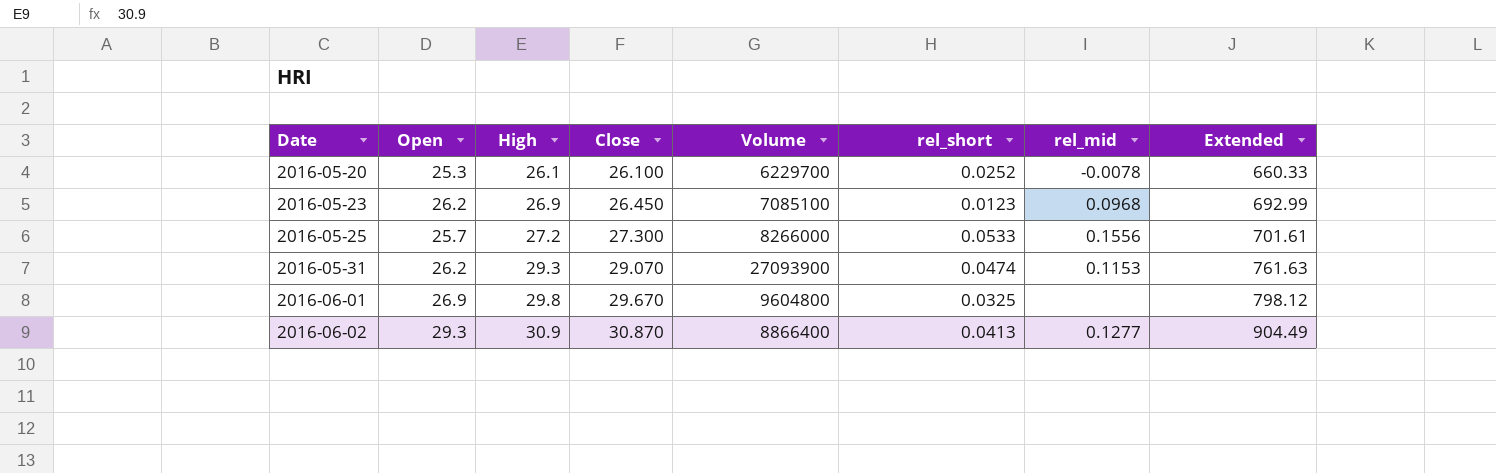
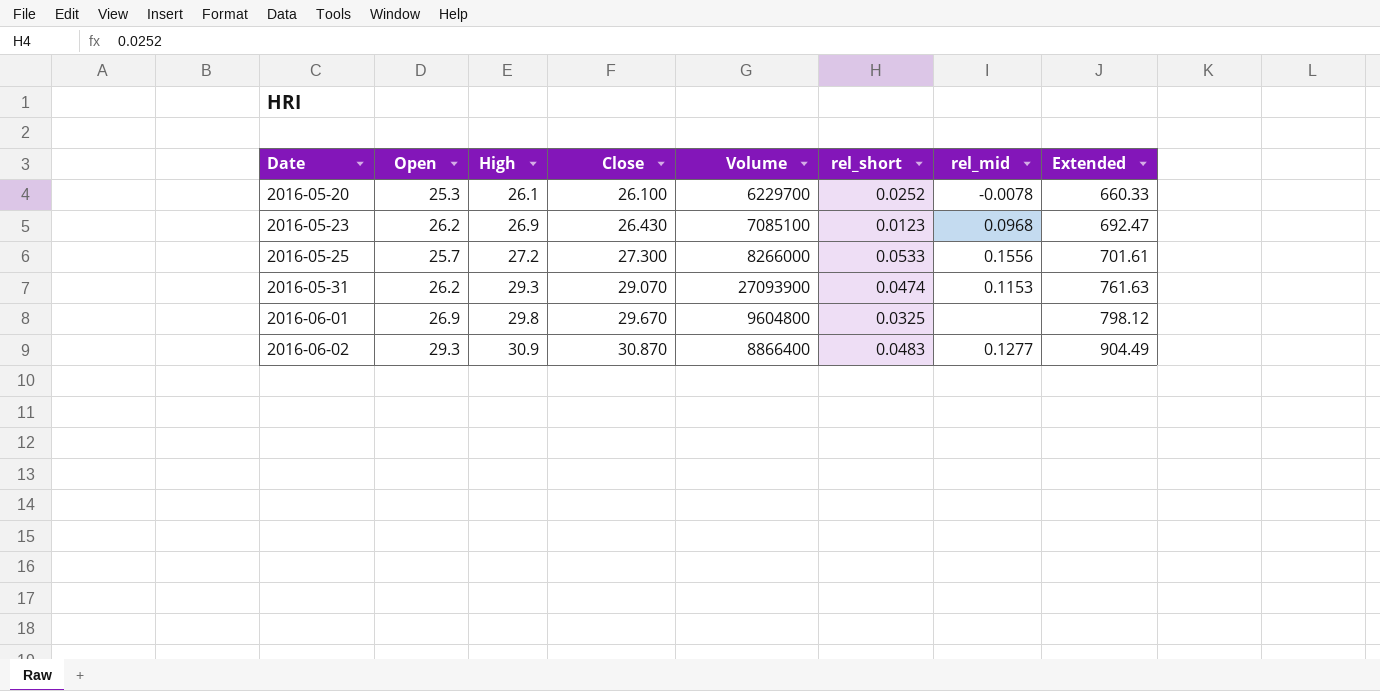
2016-05-23 | Close: 26.450 -> 26.430
2016-05-23 | Extended: 692.99 -> 692.47
2016-06-02 | rel_short: 0.0413 -> 0.0483

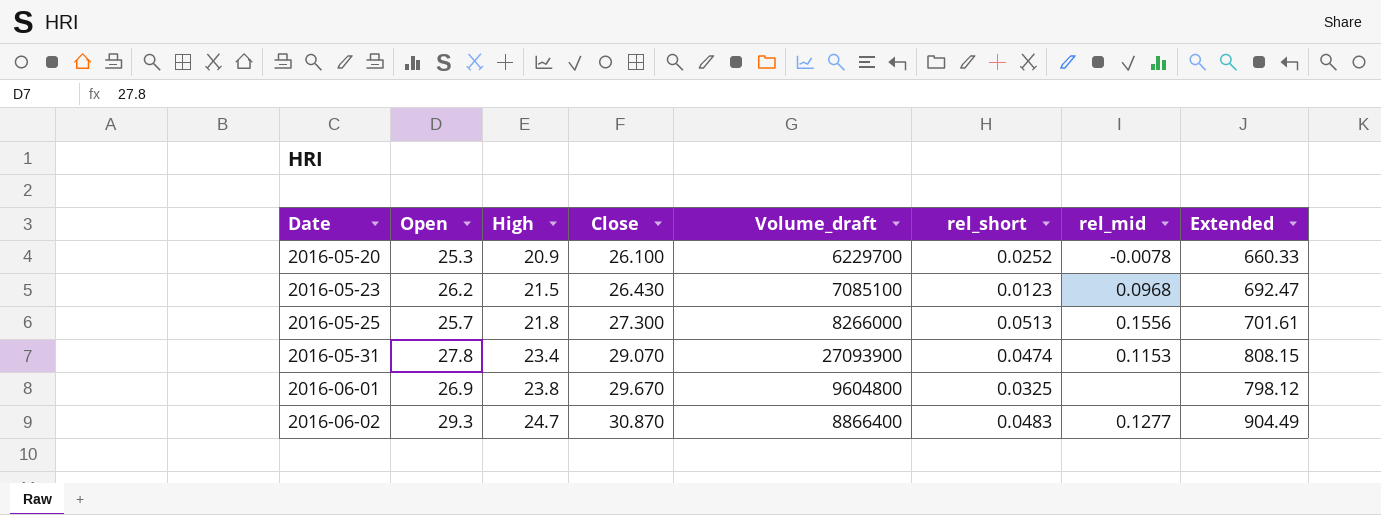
column name: Volume -> Volume_draft
2016-05-20 | High: 26.1 -> 20.9
2016-05-23 | High: 26.9 -> 21.5
2016-05-25 | High: 27.2 -> 21.8
2016-05-25 | rel_short: 0.0533 -> 0.0513
2016-05-31 | Open: 26.2 -> 27.8
2016-05-31 | High: 29.3 -> 23.4
2016-05-31 | Extended: 761.63 -> 808.15
2016-06-01 | High: 29.8 -> 23.8
2016-06-02 | High: 30.9 -> 24.7

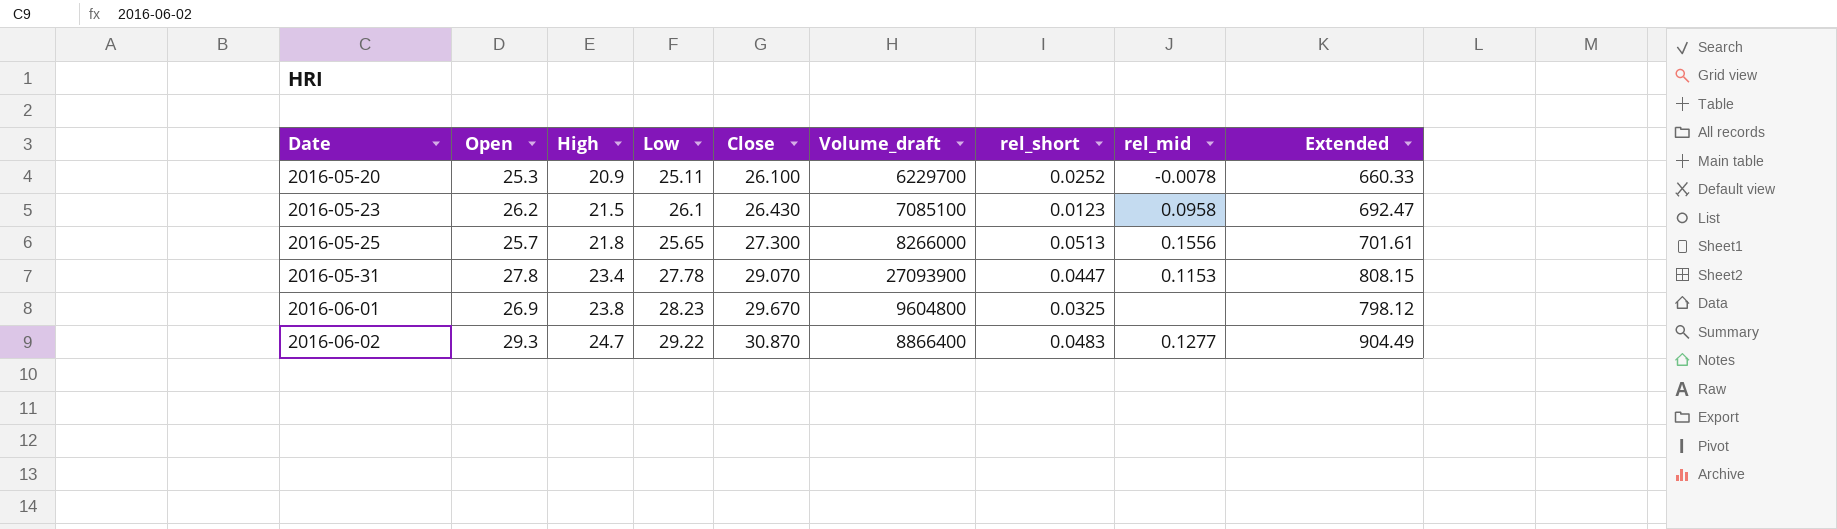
column Low | position: none -> 4
2016-05-23 | rel_mid: 0.0968 -> 0.0958
2016-05-31 | rel_short: 0.0474 -> 0.0447

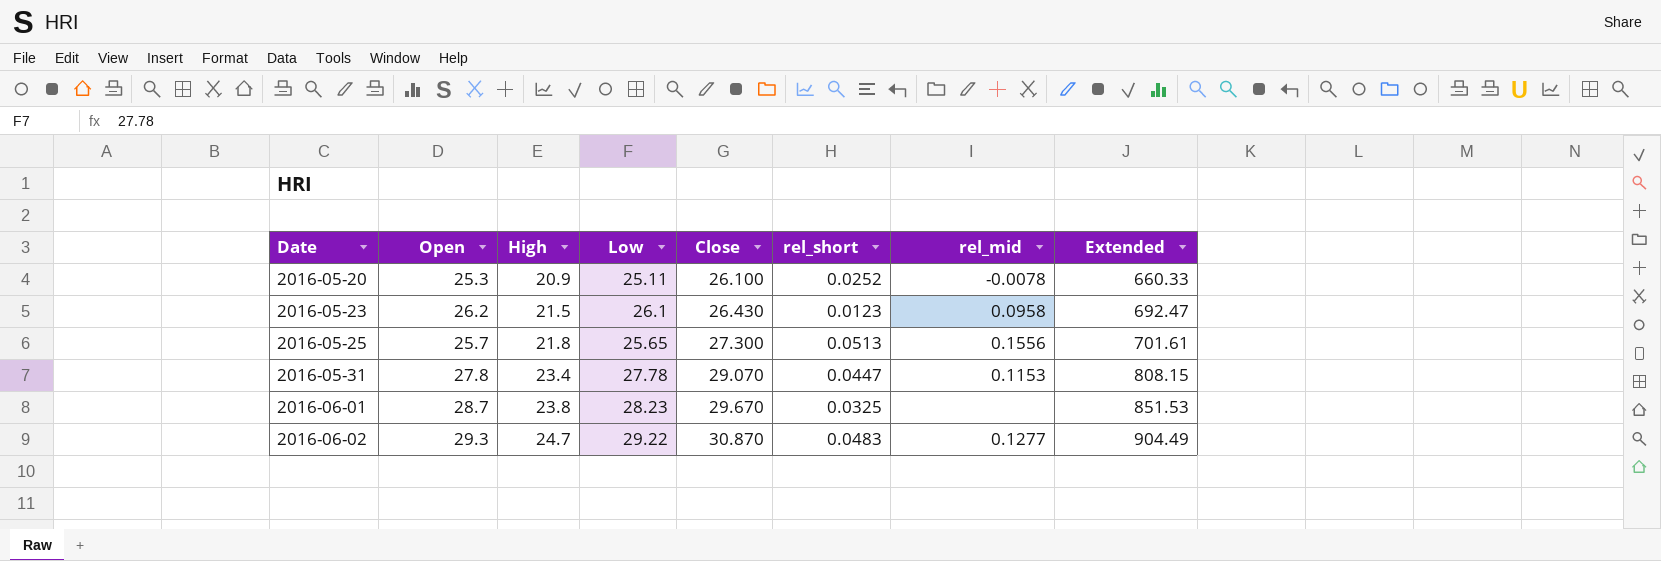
column Volume_draft | position: 6 -> none
2016-06-01 | Open: 26.9 -> 28.7
2016-06-01 | Extended: 798.12 -> 851.53

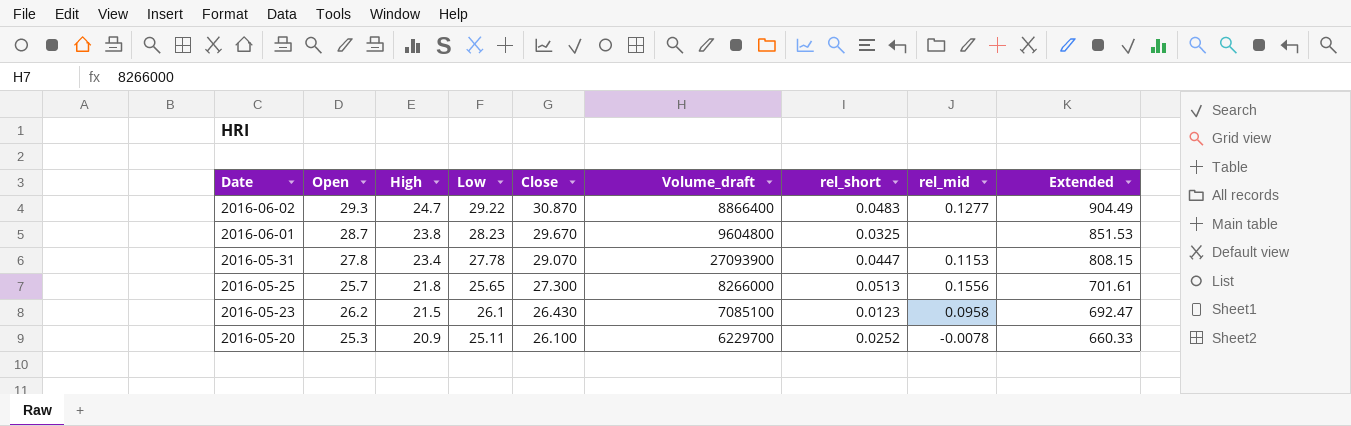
row order: Date ascending -> Date descending
column Volume_draft | position: none -> 6

